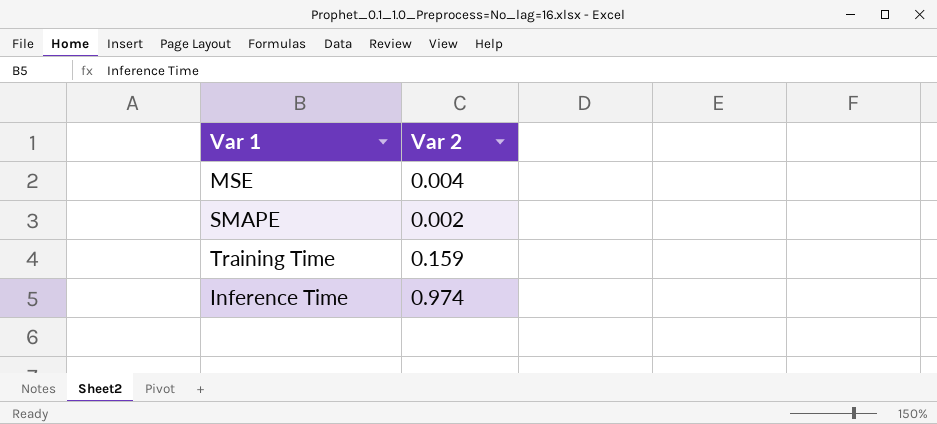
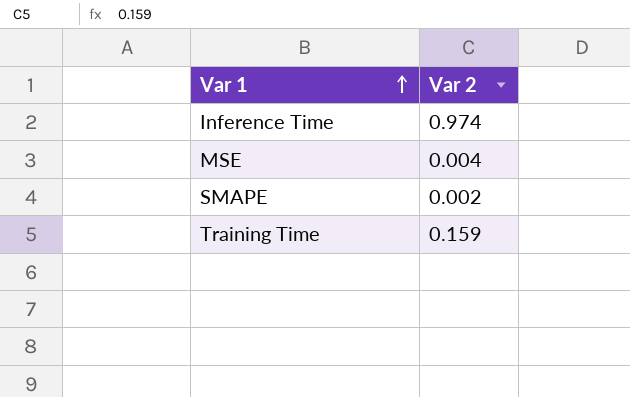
row order: none -> Var 1 ascending

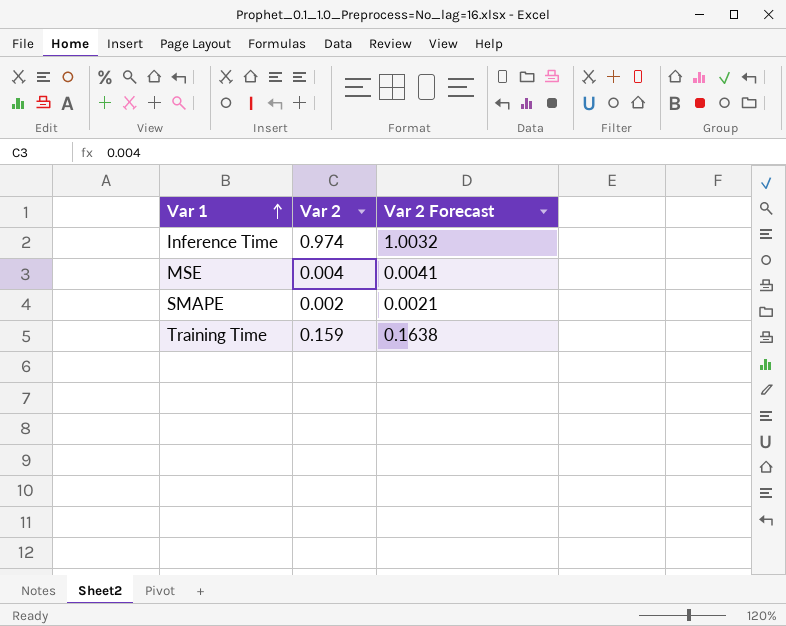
column Var 2 Forecast | formula: none -> [Var 2] * 1.03

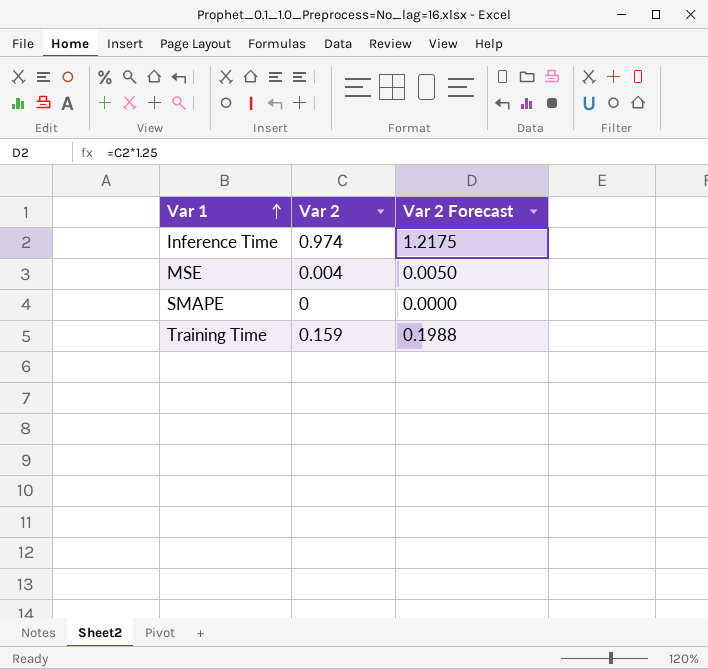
column Var 2 Forecast | formula: [Var 2] * 1.03 -> [Var 2] * 1.25
SMAPE | Var 2: 0.002 -> 0

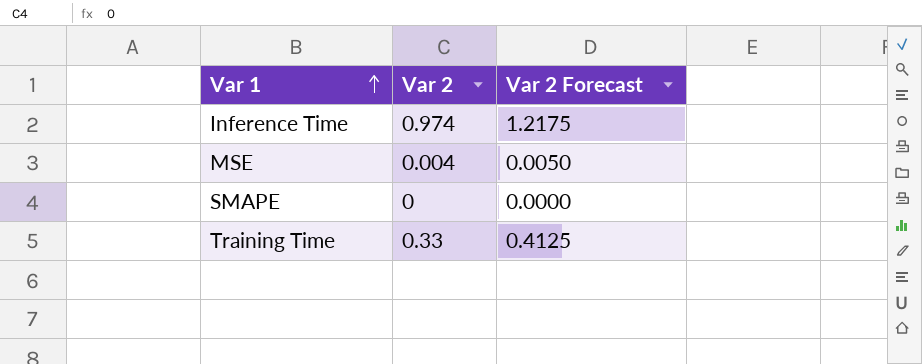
Training Time | Var 2: 0.159 -> 0.33
Training Time | Var 2 Forecast: 0.1988 -> 0.4125

